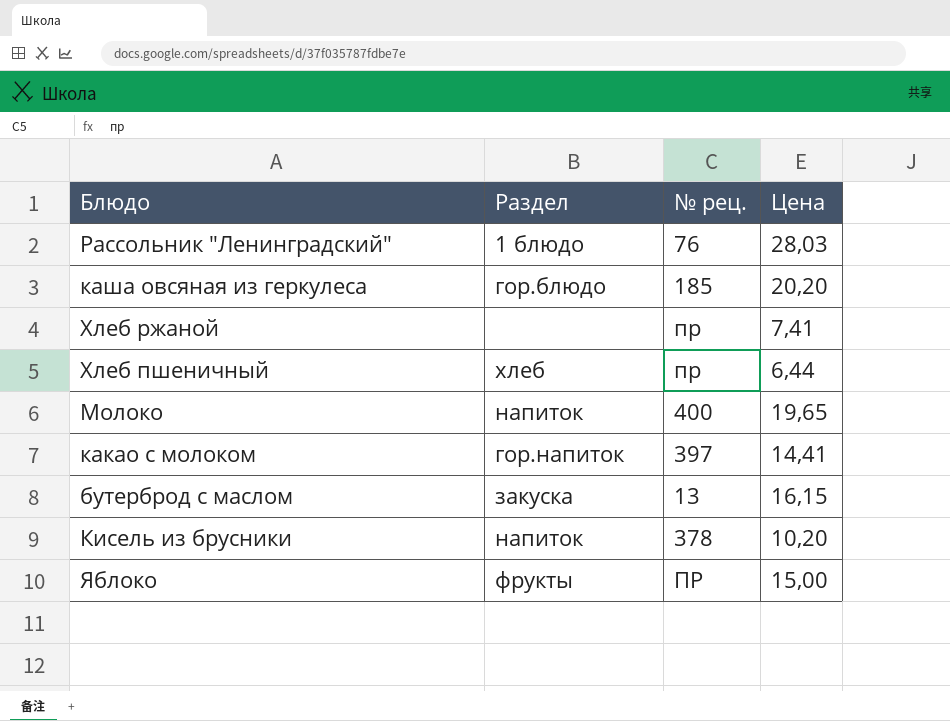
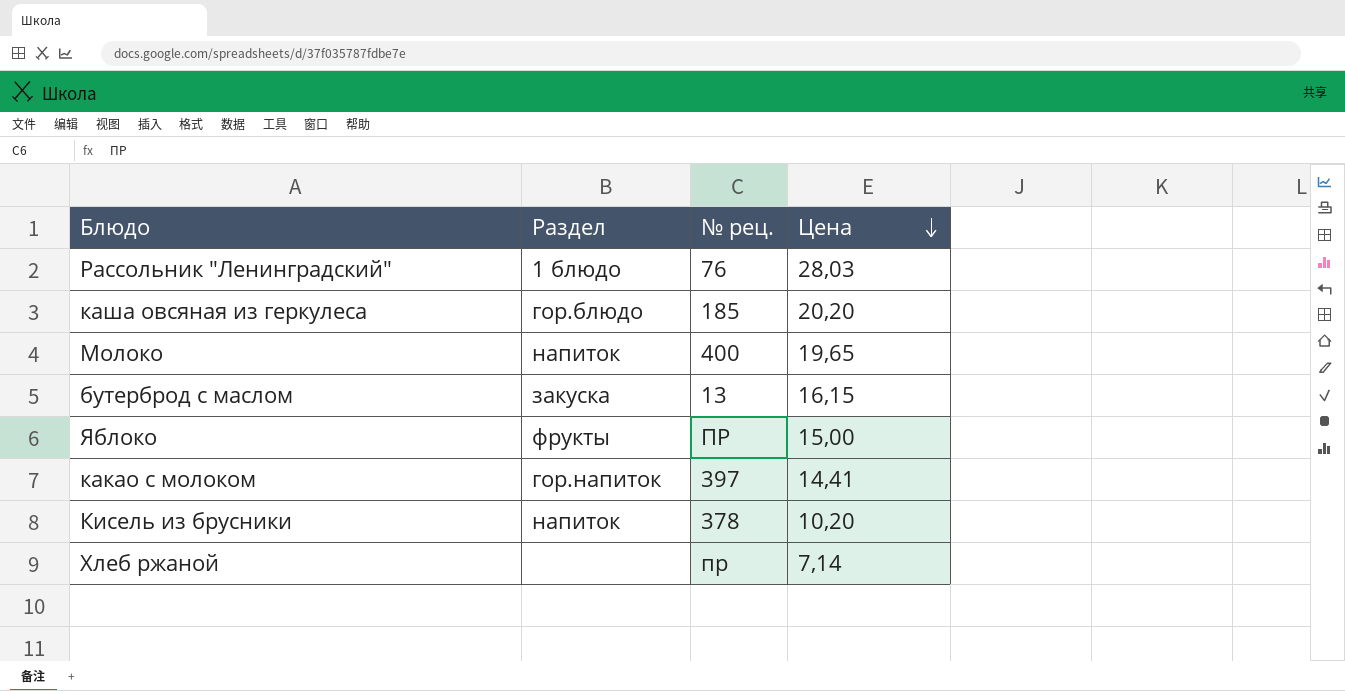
row order: none -> Цена descending
row Хлеб пшеничный: хлеб | пр | 6,44 -> none
Хлеб ржаной | Цена: 7,41 -> 7,14

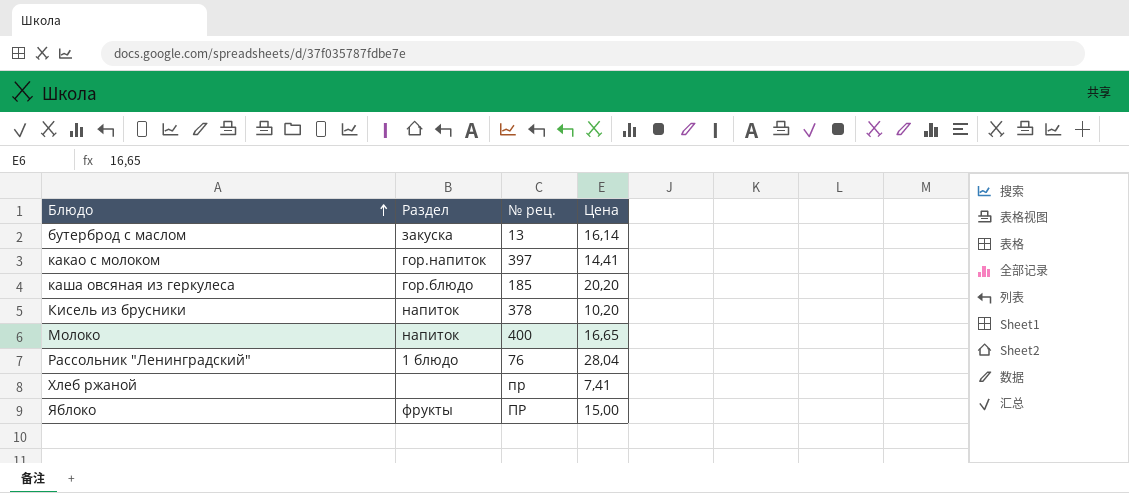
row order: Цена descending -> Блюдо ascending
бутерброд с маслом | Цена: 16,15 -> 16,14
Молоко | Цена: 19,65 -> 16,65
Рассольник "Ленинградский" | Цена: 28,03 -> 28,04
Хлеб ржаной | Цена: 7,14 -> 7,41

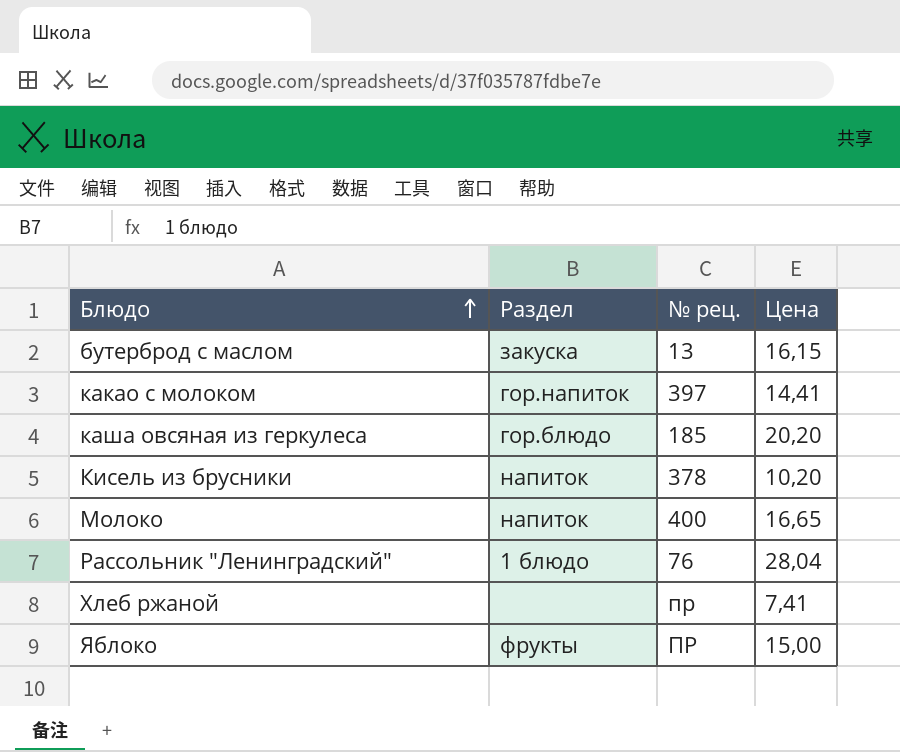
бутерброд с маслом | Цена: 16,14 -> 16,15

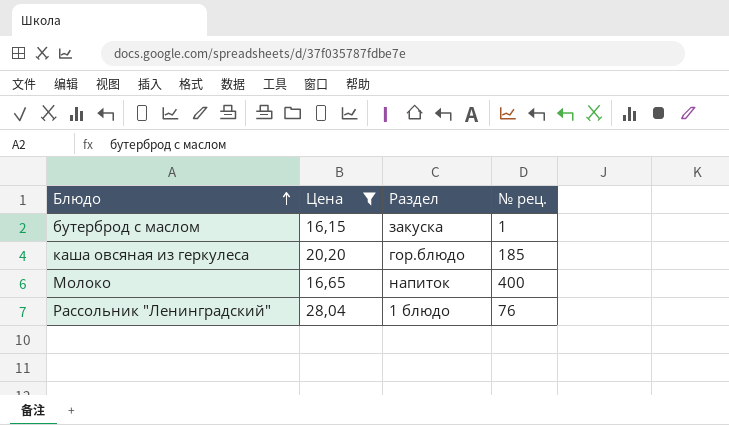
filter: none -> Цена >= 16,15
column Цена | position: 4 -> 2
бутерброд с маслом | № рец.: 13 -> 1

